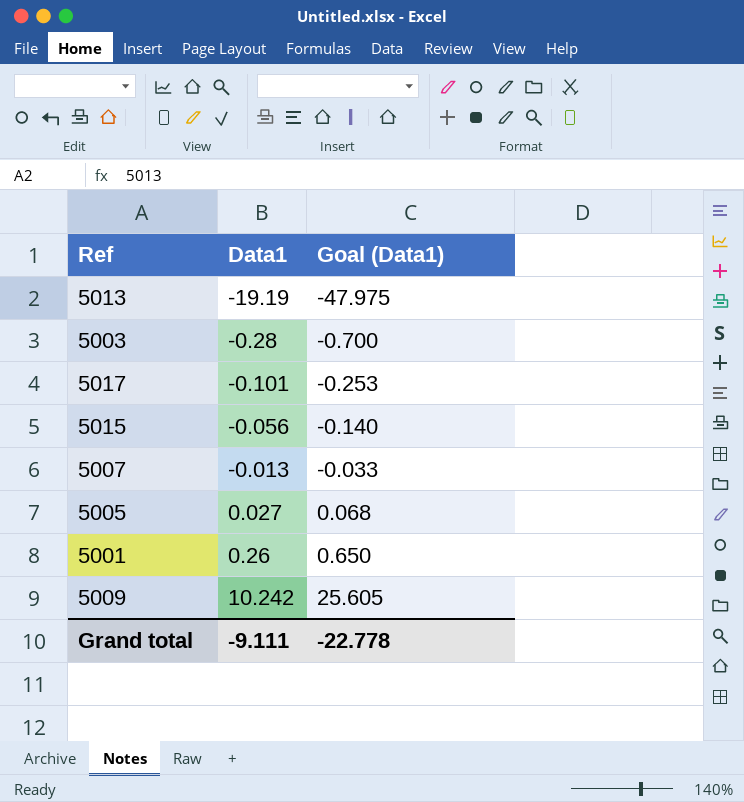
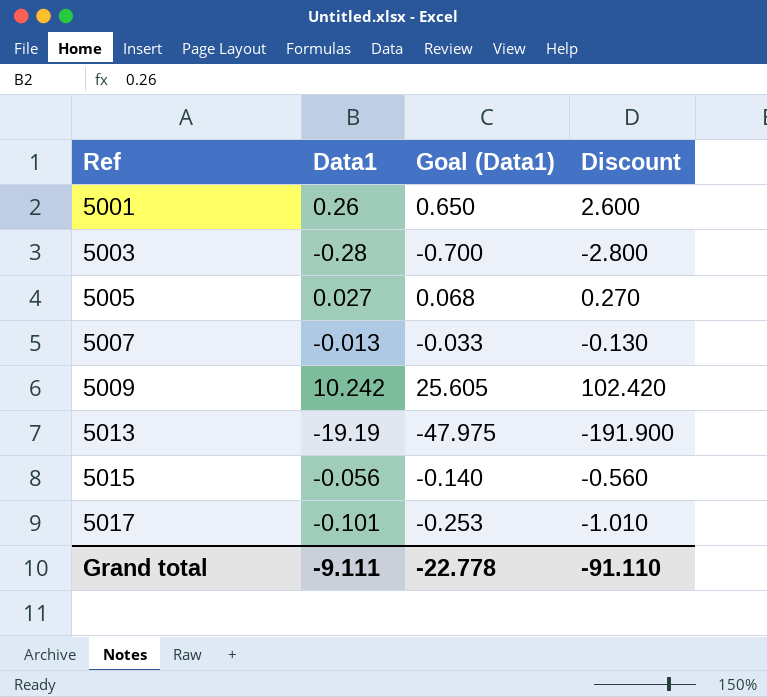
row order: Data1 ascending -> Ref ascending
column Discount | formula: none -> [Data1] * 10

